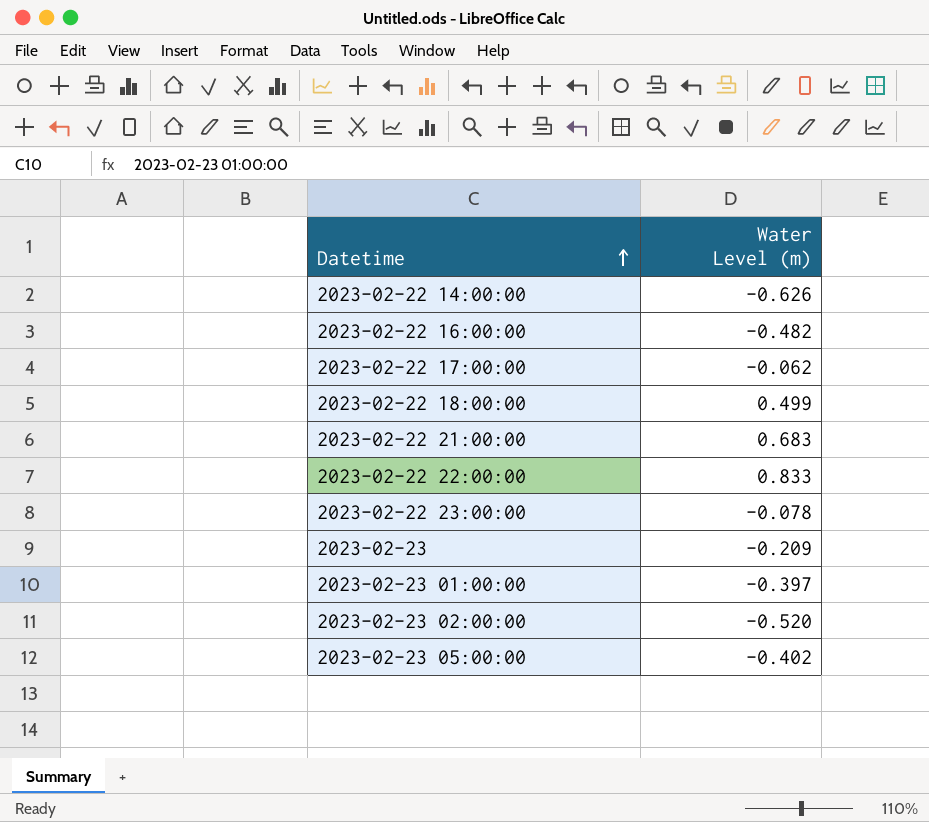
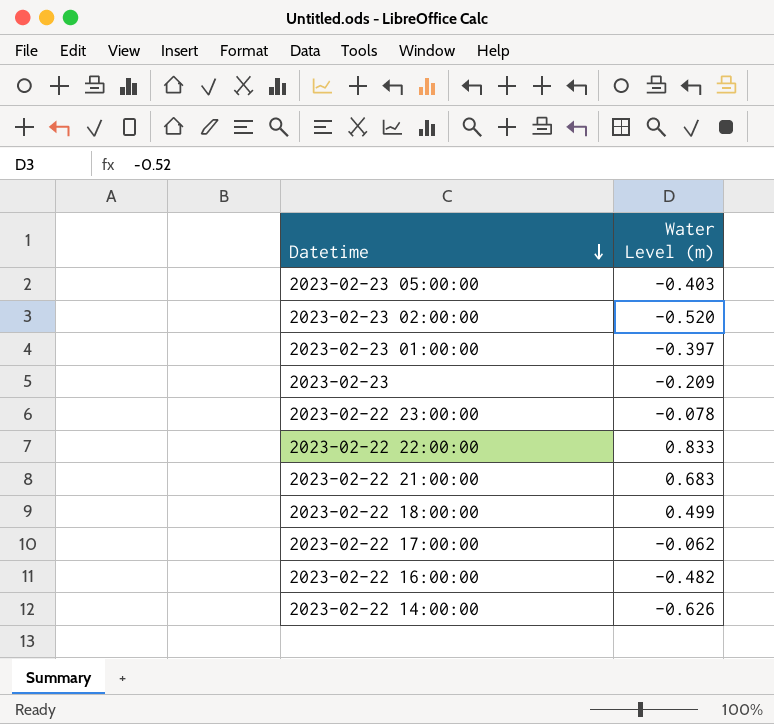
row order: Datetime ascending -> Datetime descending
2023-02-23 05:00:00 | Water Level (m): -0.402 -> -0.403

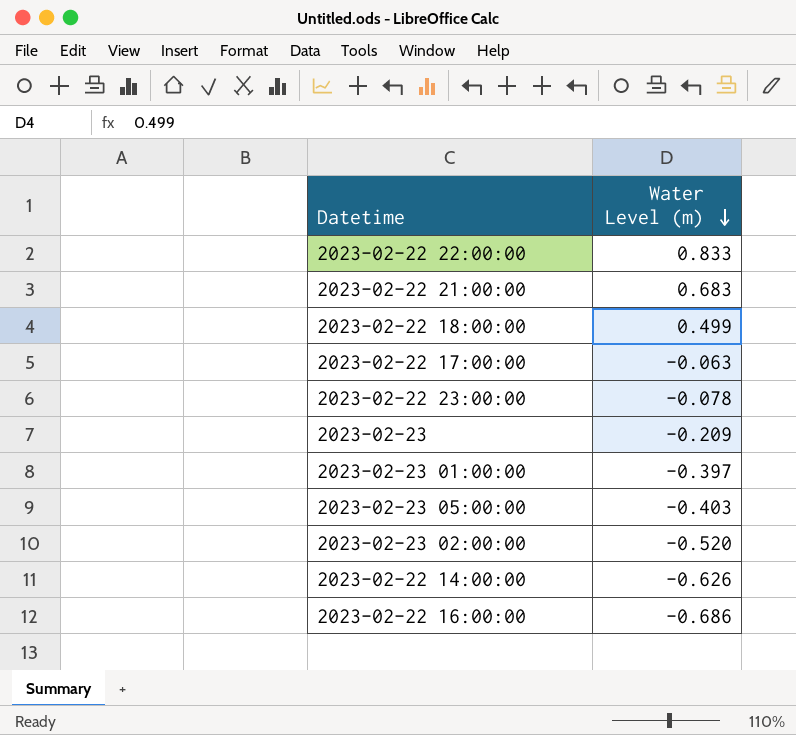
row order: Datetime descending -> Water Level (m) descending
2023-02-22 17:00:00 | Water Level (m): -0.062 -> -0.063
2023-02-22 16:00:00 | Water Level (m): -0.482 -> -0.686

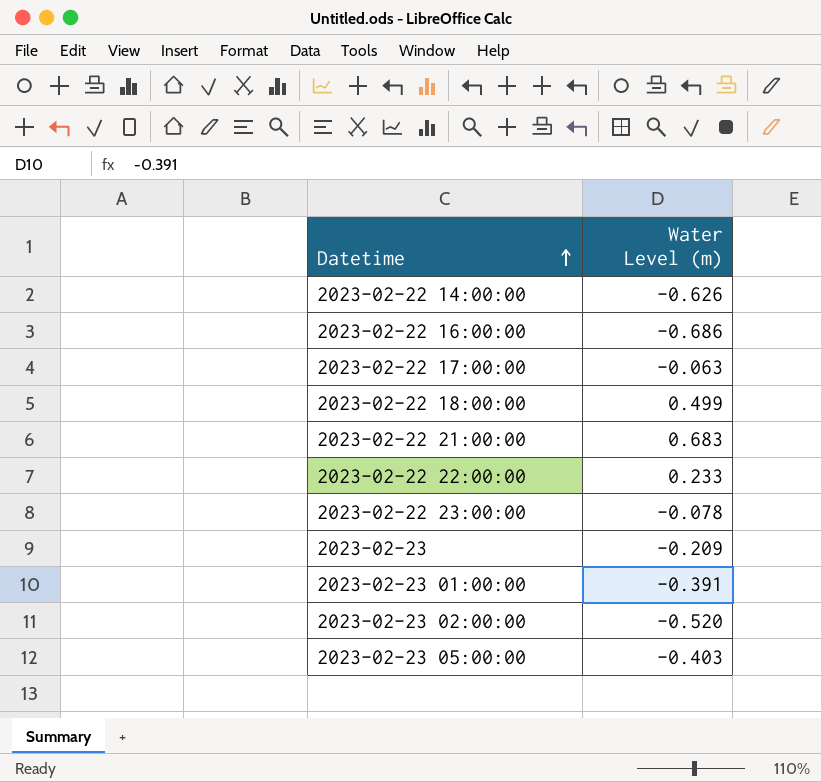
row order: Water Level (m) descending -> Datetime ascending
2023-02-22 22:00:00 | Water Level (m): 0.833 -> 0.233
2023-02-23 01:00:00 | Water Level (m): -0.397 -> -0.391

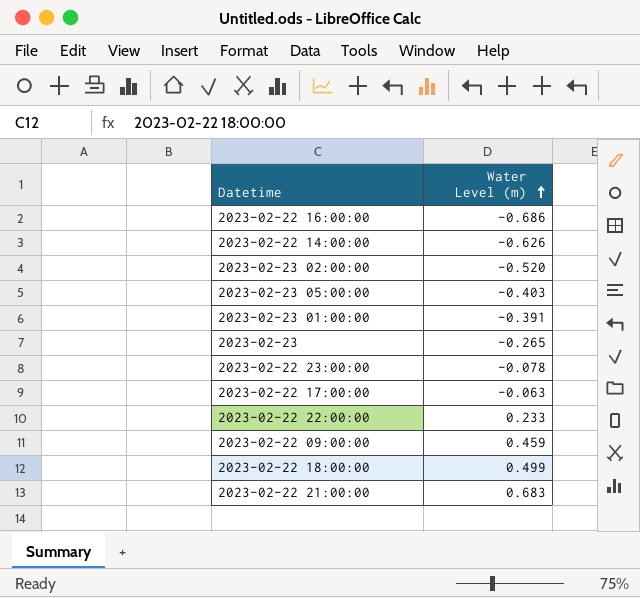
row order: Datetime ascending -> Water Level (m) ascending
2023-02-23 | Water Level (m): -0.209 -> -0.265
row 2023-02-22 09:00:00: none -> 0.459

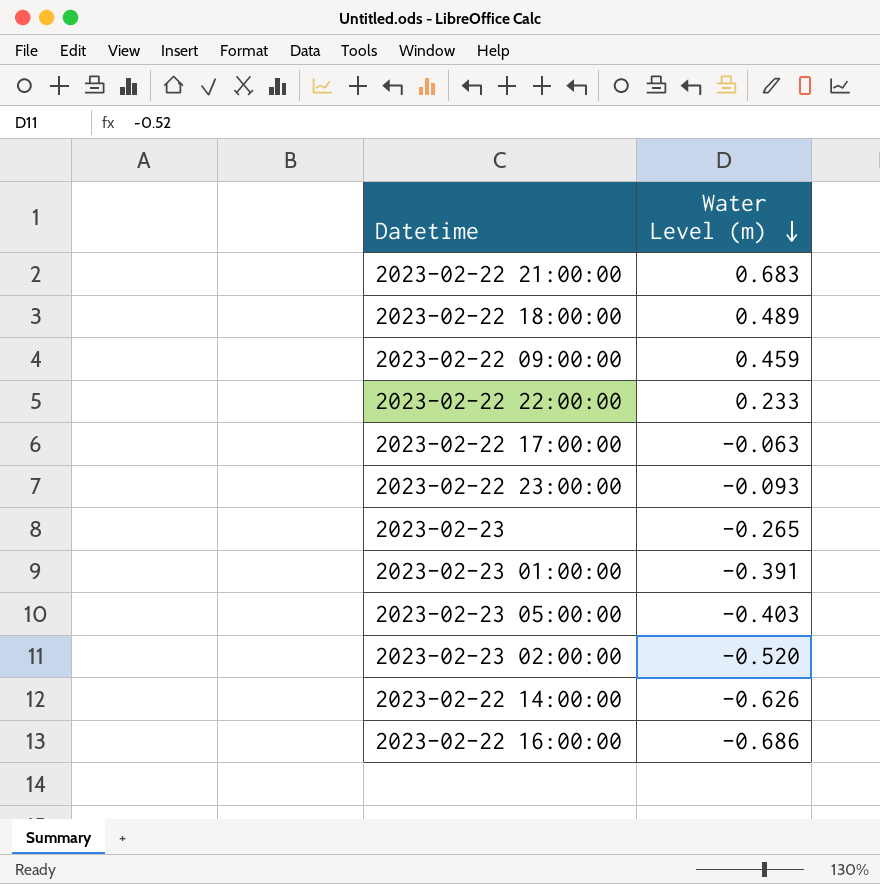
row order: Water Level (m) ascending -> Water Level (m) descending
2023-02-22 18:00:00 | Water Level (m): 0.499 -> 0.489
2023-02-22 23:00:00 | Water Level (m): -0.078 -> -0.093

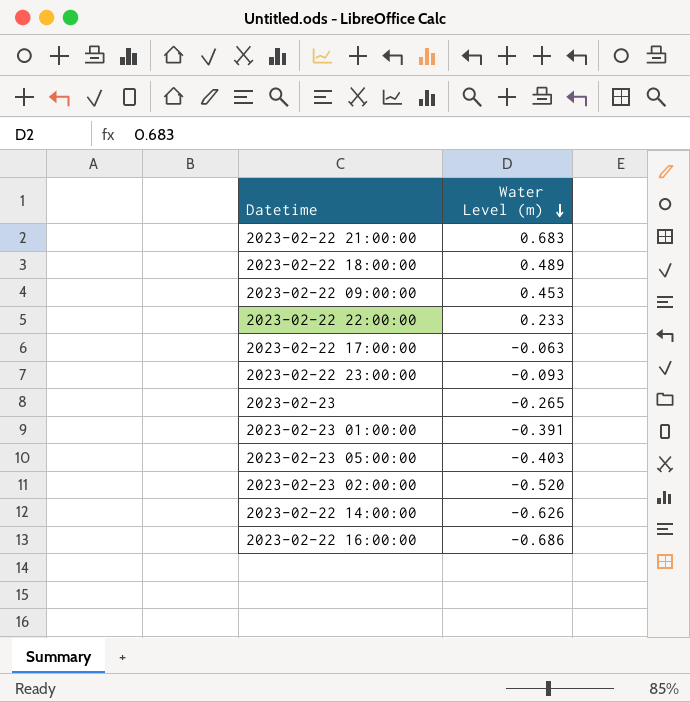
2023-02-22 09:00:00 | Water Level (m): 0.459 -> 0.453

